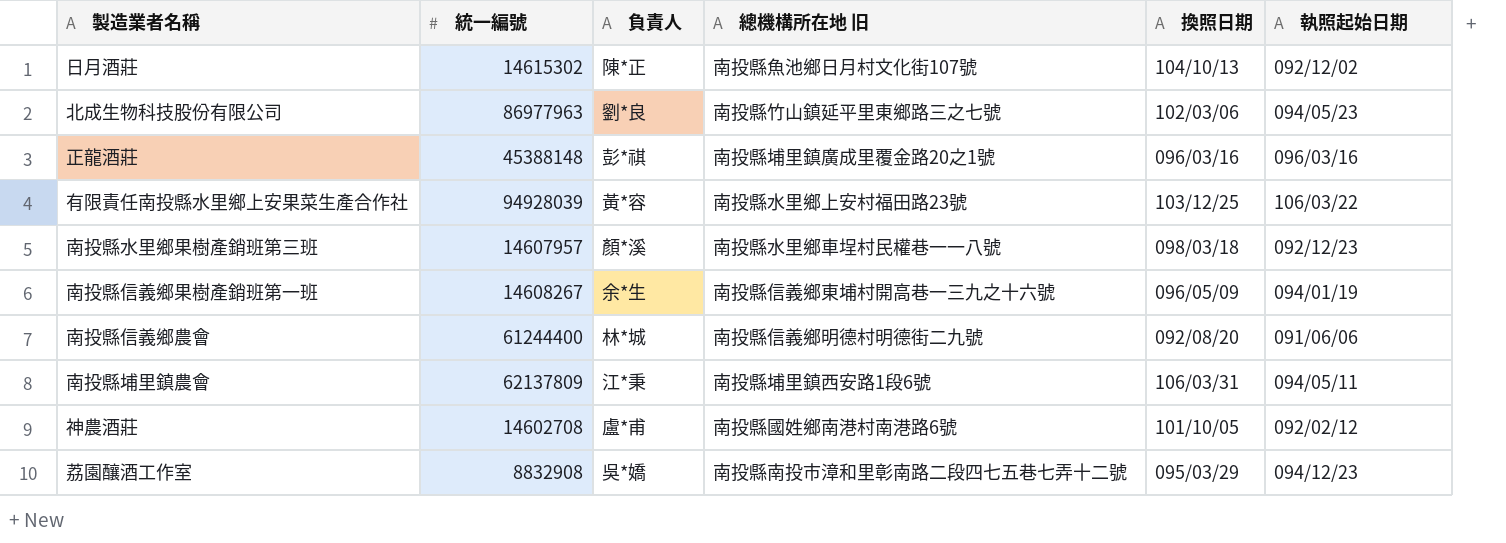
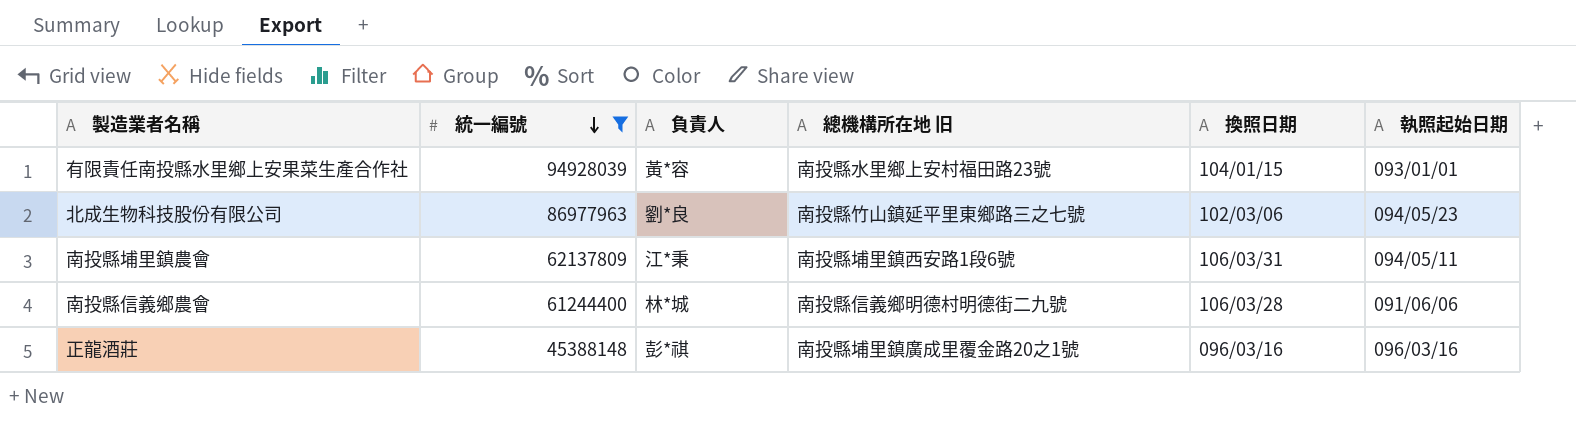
filter: none -> 統一編號 >= 45388148
row order: none -> 統一編號 descending
有限責任南投縣水里鄉上安果菜生產合作社 | 換照日期: 103/12/25 -> 104/01/15
有限責任南投縣水里鄉上安果菜生產合作社 | 執照起始日期: 106/03/22 -> 093/01/01
南投縣信義鄉農會 | 換照日期: 092/08/20 -> 106/03/28

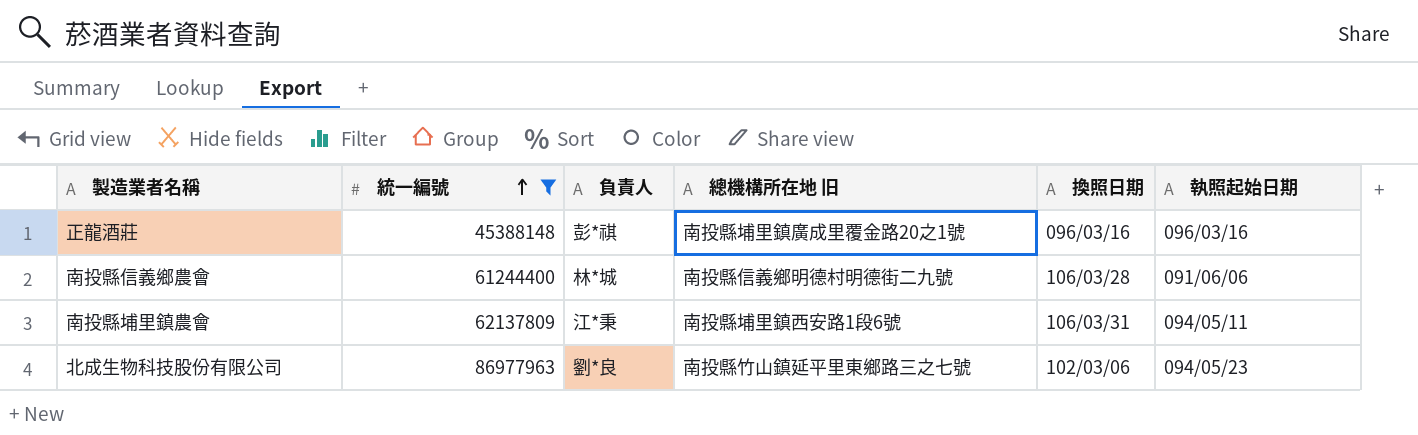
row order: 統一編號 descending -> 統一編號 ascending
row 有限責任南投縣水里鄉上安果菜生產合作社: 94928039 | 黃*容 | 南投縣水里鄉上安村福田路23號 | 104/01/15 | 093/01/01 -> none

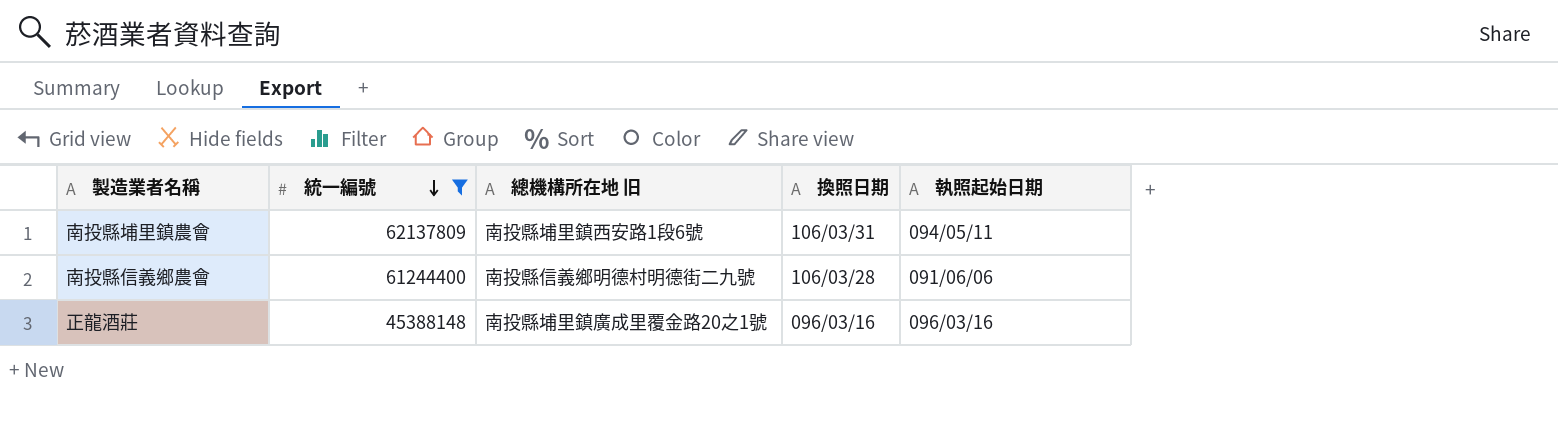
row order: 統一編號 ascending -> 統一編號 descending
column 負責人 | position: 3 -> none
row 北成生物科技股份有限公司: 86977963 | 劉*良 | 南投縣竹山鎮延平里東鄉路三之七號 | 102/03/06 | 094/05/23 -> none

